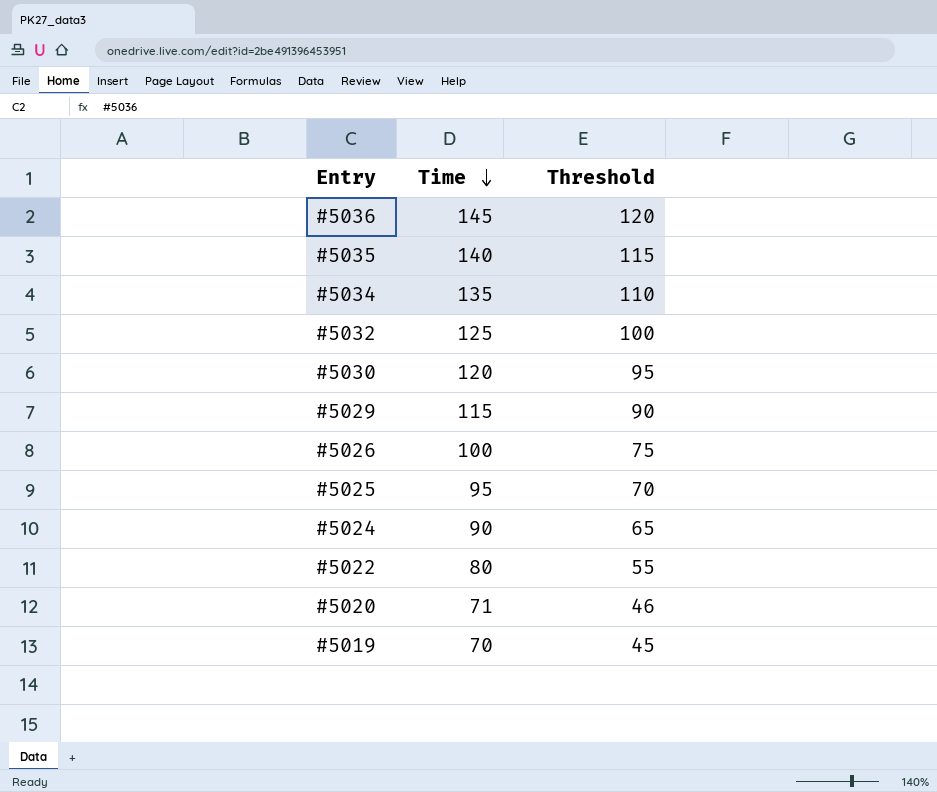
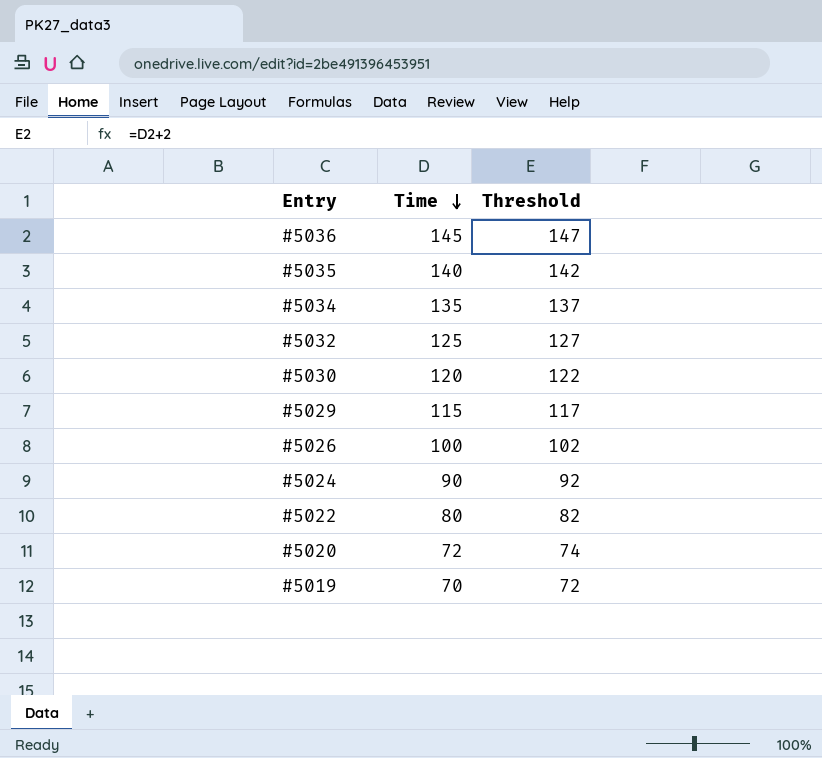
column Threshold | formula: [Time] - 25 -> [Time] + 2
row #5025: 95 | 70 -> none
#5020 | Time: 71 -> 72

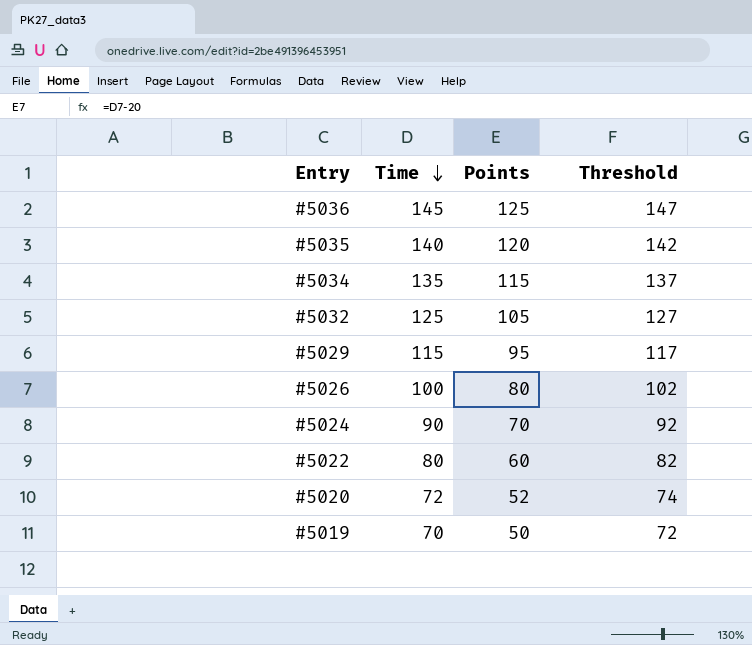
column Points | formula: none -> [Time] - 20
row #5030: 120 | 122 -> none

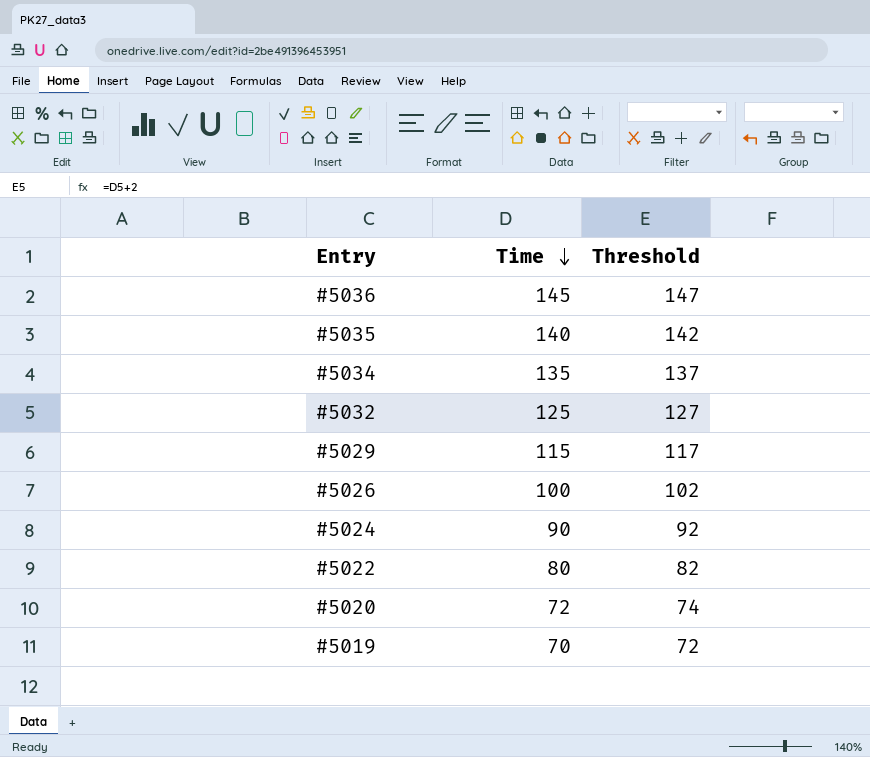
column Points | formula: [Time] - 20 -> none

